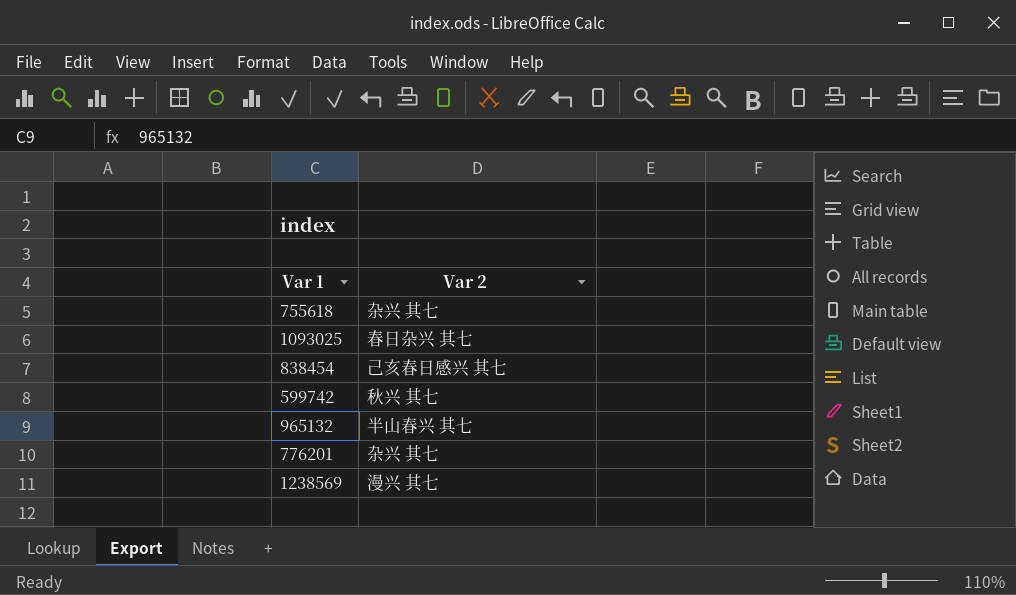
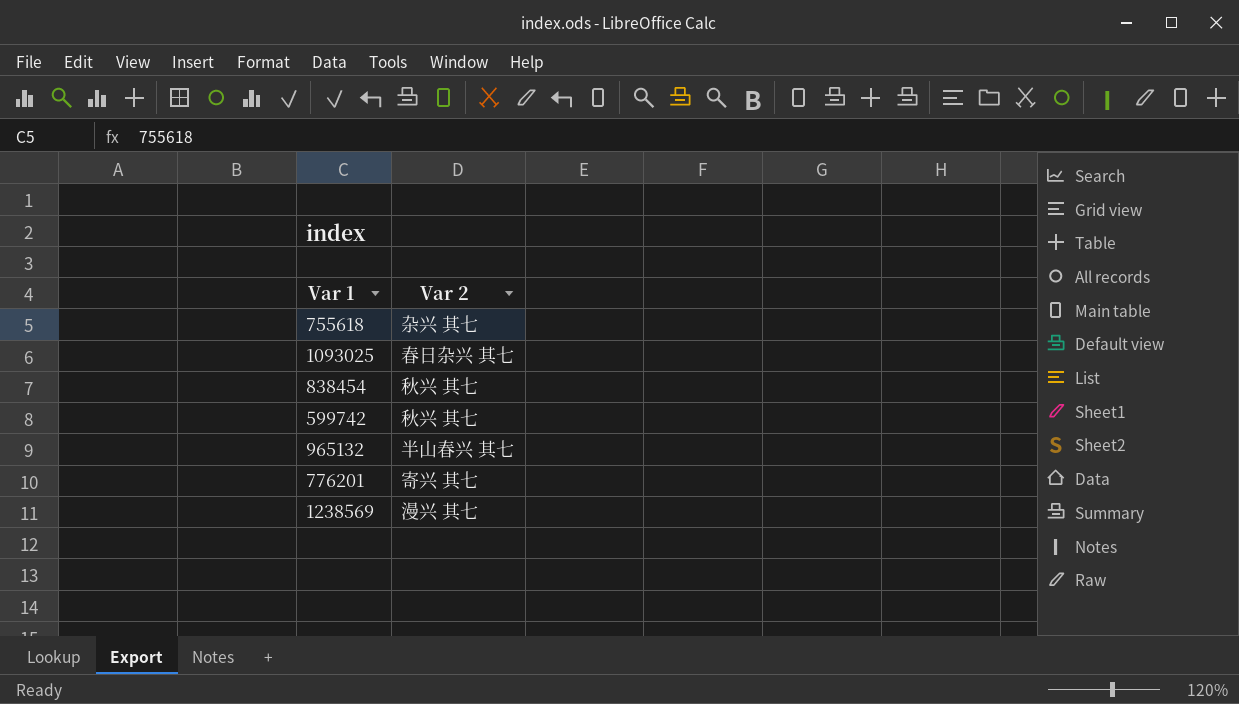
838454 | Var 2: 己亥春日感兴 其七 -> 秋兴 其七
776201 | Var 2: 杂兴 其七 -> 寄兴 其七

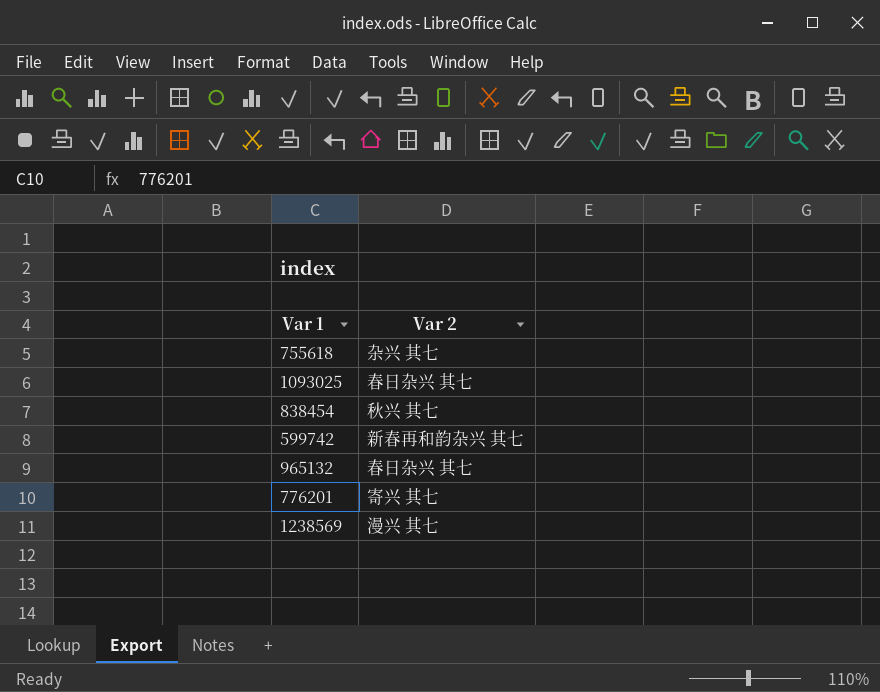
599742 | Var 2: 秋兴 其七 -> 新春再和韵杂兴 其七
965132 | Var 2: 半山春兴 其七 -> 春日杂兴 其七

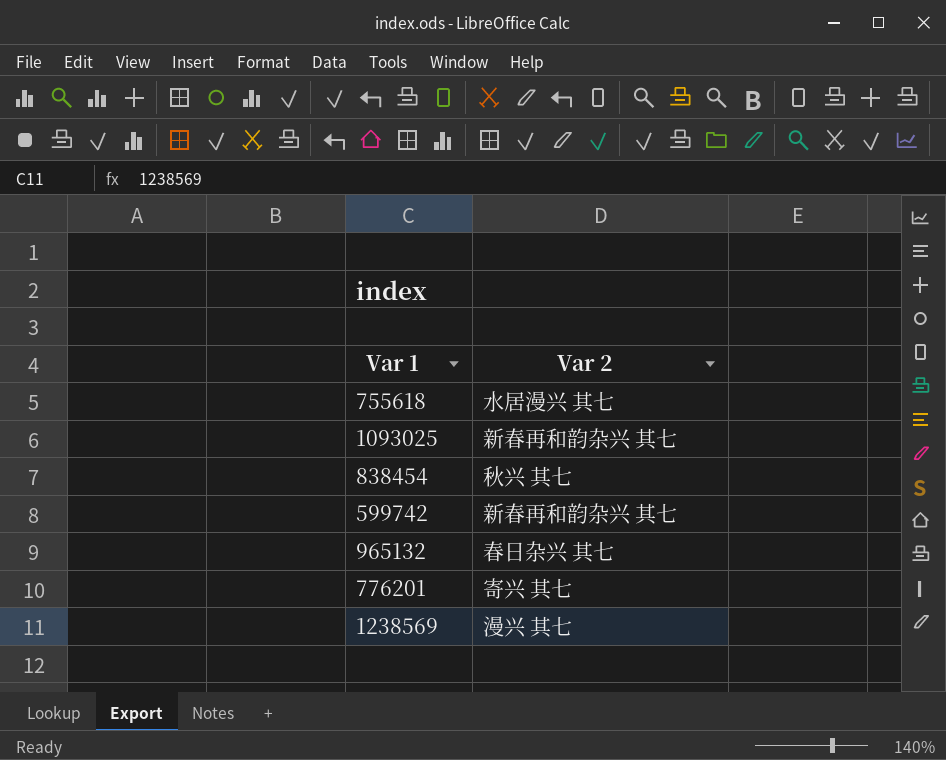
755618 | Var 2: 杂兴 其七 -> 水居漫兴 其七
1093025 | Var 2: 春日杂兴 其七 -> 新春再和韵杂兴 其七

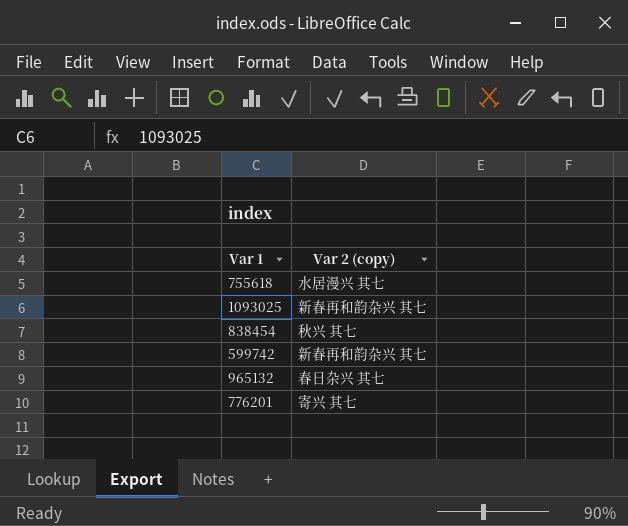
column name: Var 2 -> Var 2 (copy)
row 1238569: 漫兴 其七 -> none

